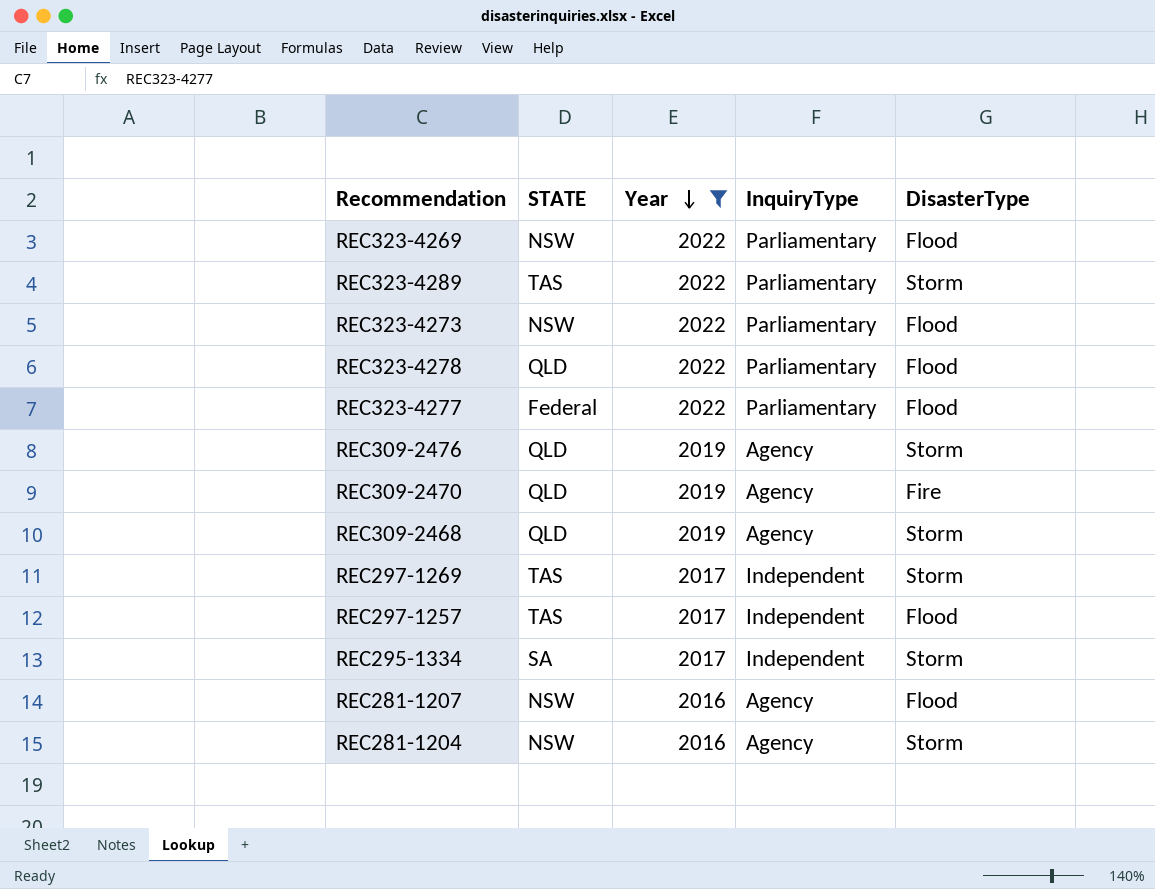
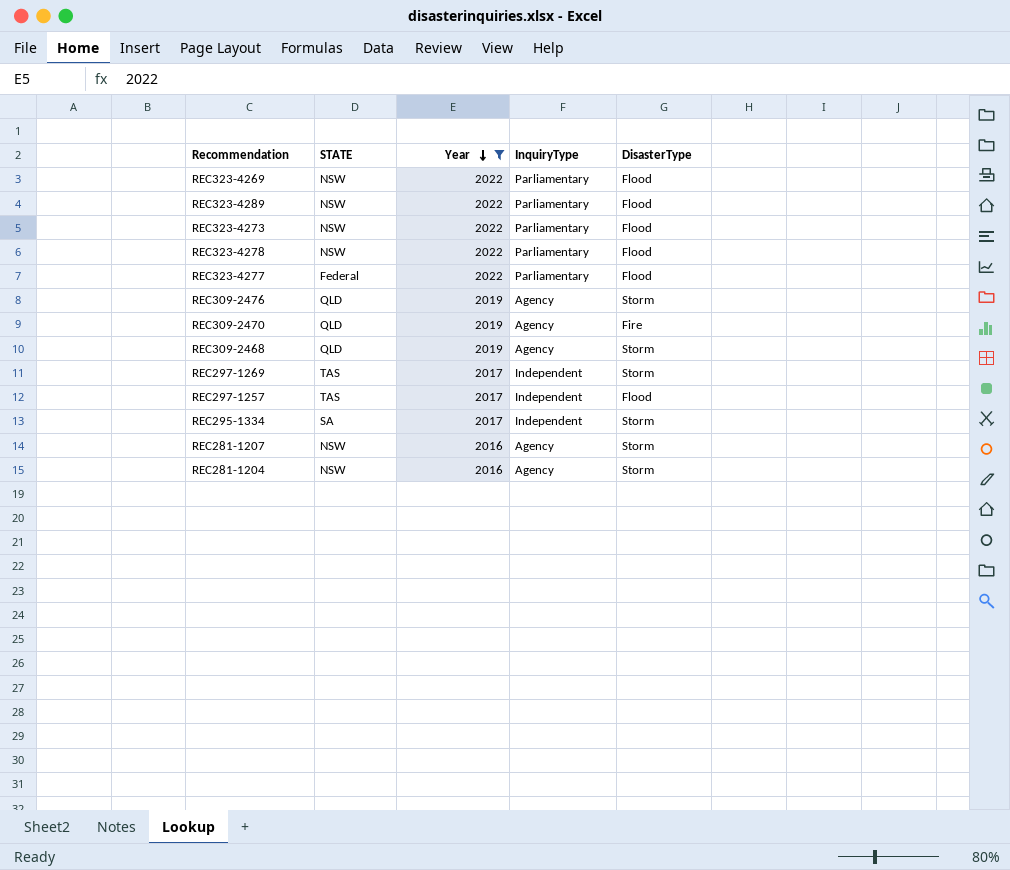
REC323-4289 | STATE: TAS -> NSW
REC323-4289 | DisasterType: Storm -> Flood
REC323-4278 | STATE: QLD -> NSW
REC281-1207 | DisasterType: Flood -> Storm

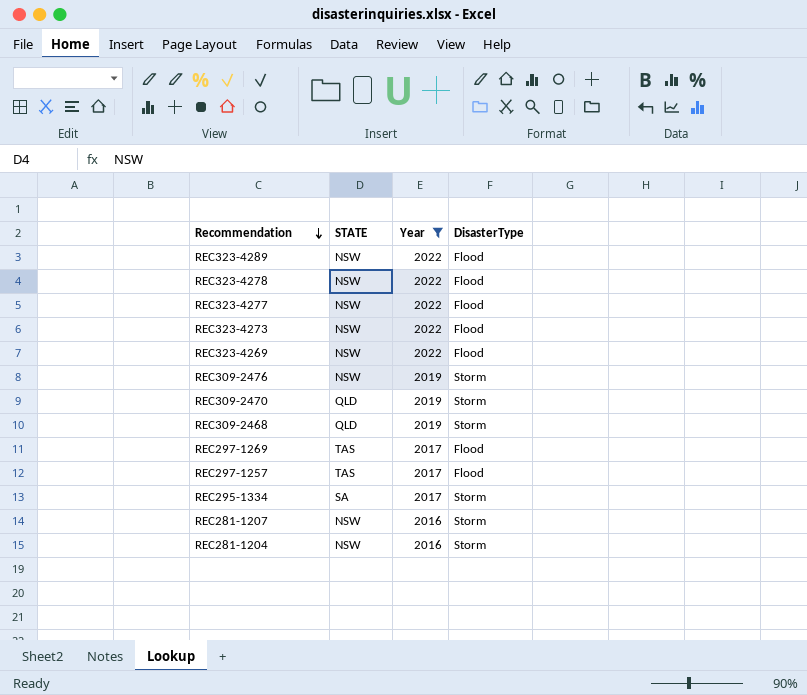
row order: Year descending -> Recommendation descending
column InquiryType | position: 4 -> none
REC323-4277 | STATE: Federal -> NSW
REC309-2476 | STATE: QLD -> NSW
REC309-2470 | DisasterType: Fire -> Storm
REC297-1269 | DisasterType: Storm -> Flood

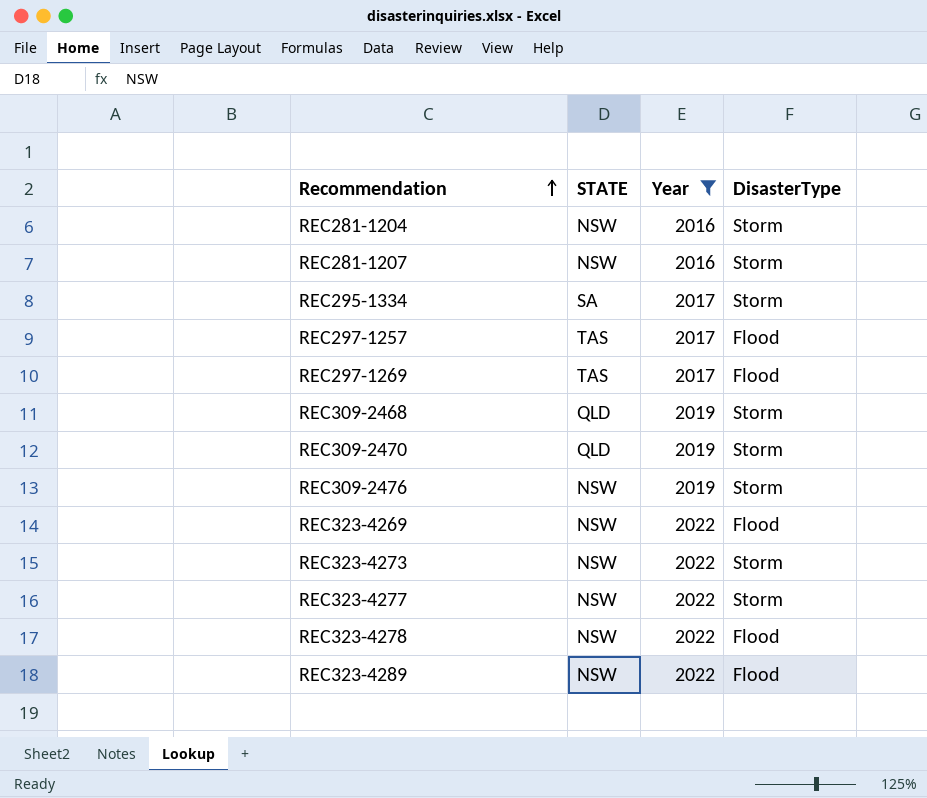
row order: Recommendation descending -> Recommendation ascending
REC323-4273 | DisasterType: Flood -> Storm
REC323-4277 | DisasterType: Flood -> Storm

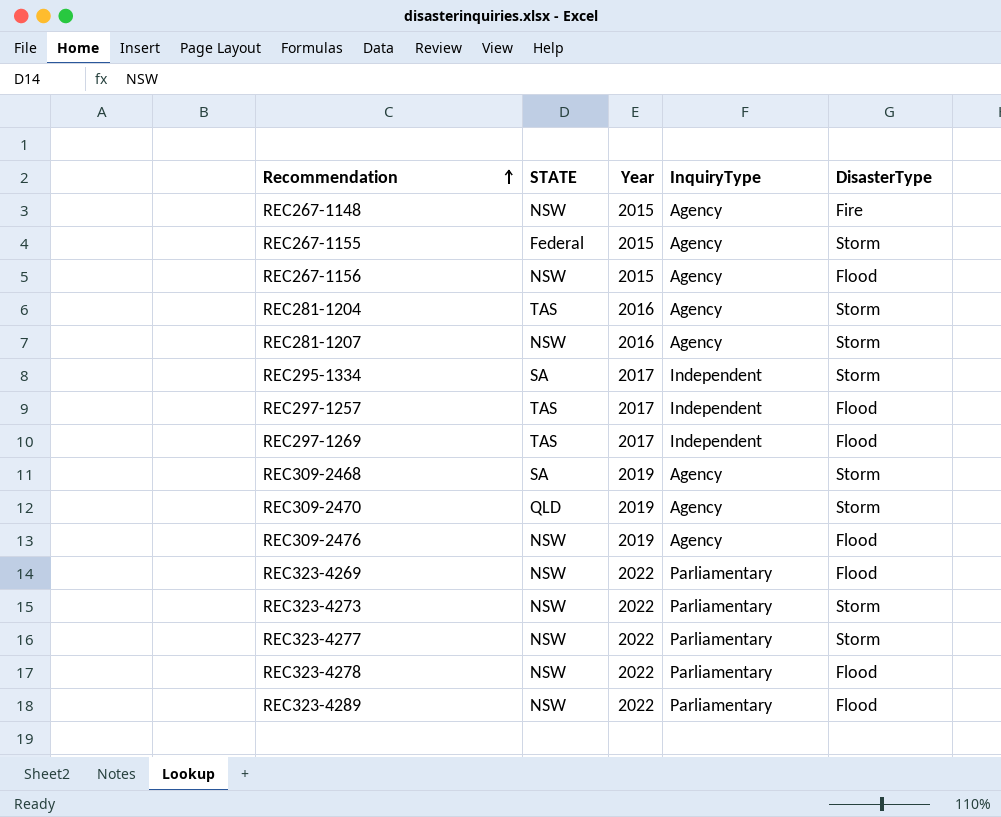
filter: Year != 2015 -> none
column InquiryType | position: none -> 4
REC281-1204 | STATE: NSW -> TAS
REC309-2468 | STATE: QLD -> SA
REC309-2476 | DisasterType: Storm -> Flood

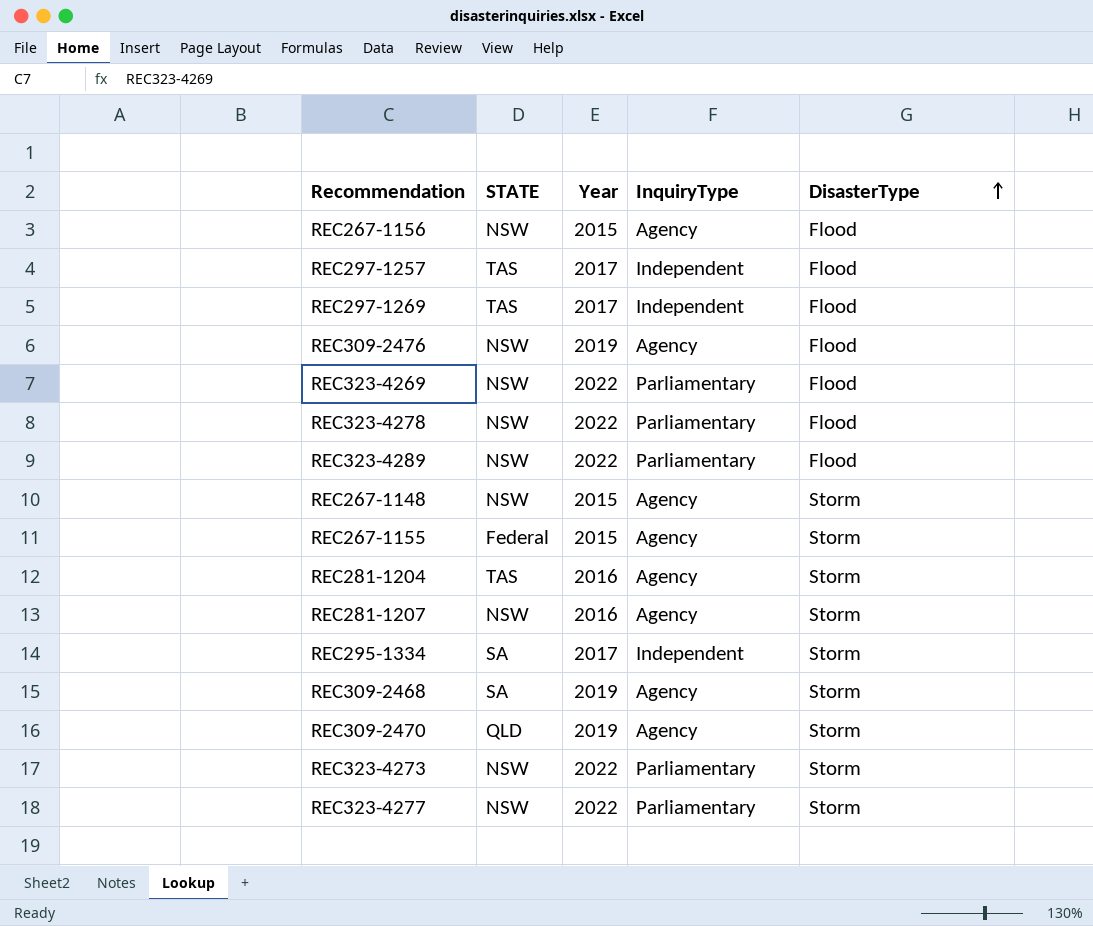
row order: Recommendation ascending -> DisasterType ascending
REC267-1148 | DisasterType: Fire -> Storm

